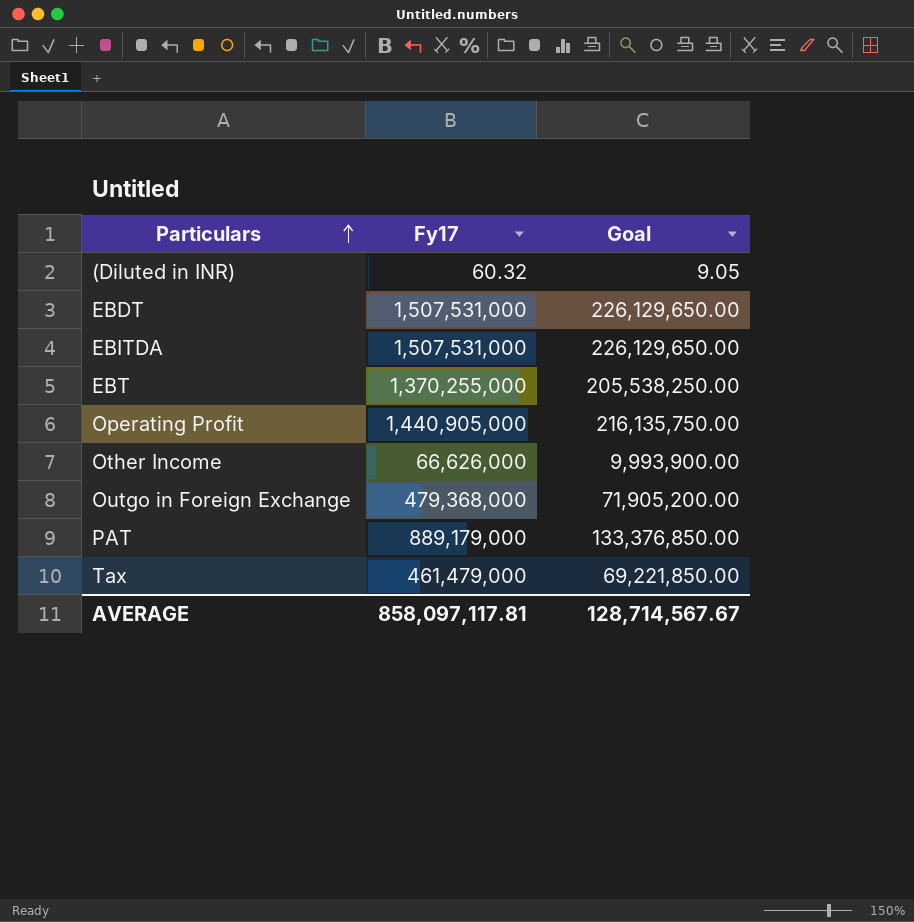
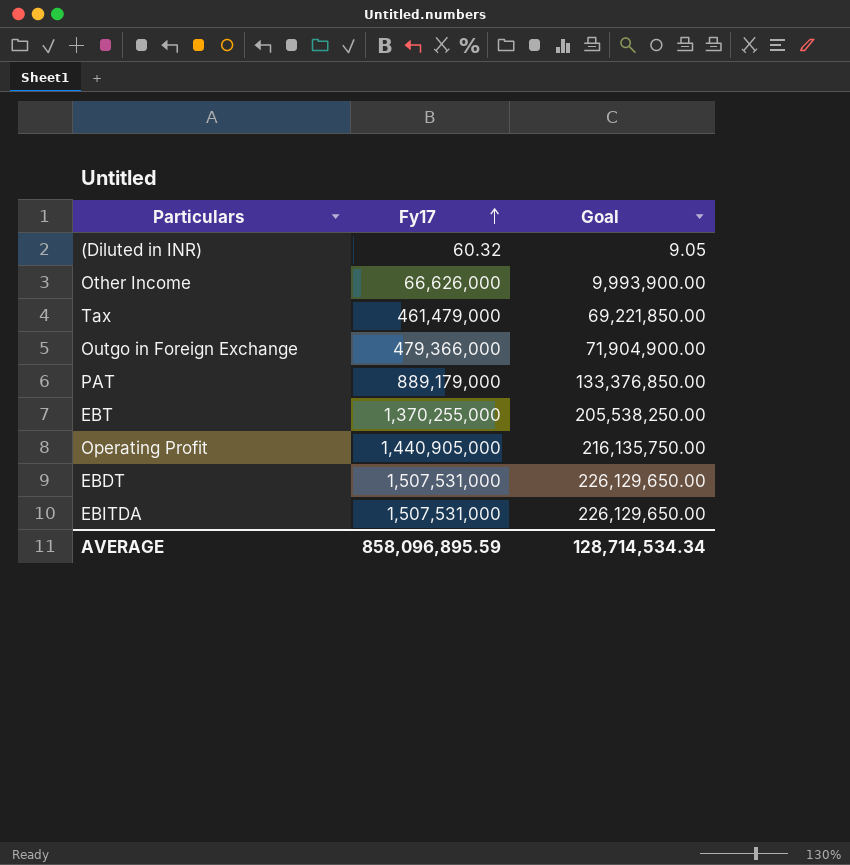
row order: Particulars ascending -> Fy17 ascending
Outgo in Foreign Exchange | Fy17: 479,368,000 -> 479,366,000
Outgo in Foreign Exchange | Goal: 71,905,200.00 -> 71,904,900.00
AVERAGE | Fy17: 858,097,117.81 -> 858,096,895.59
AVERAGE | Goal: 128,714,567.67 -> 128,714,534.34

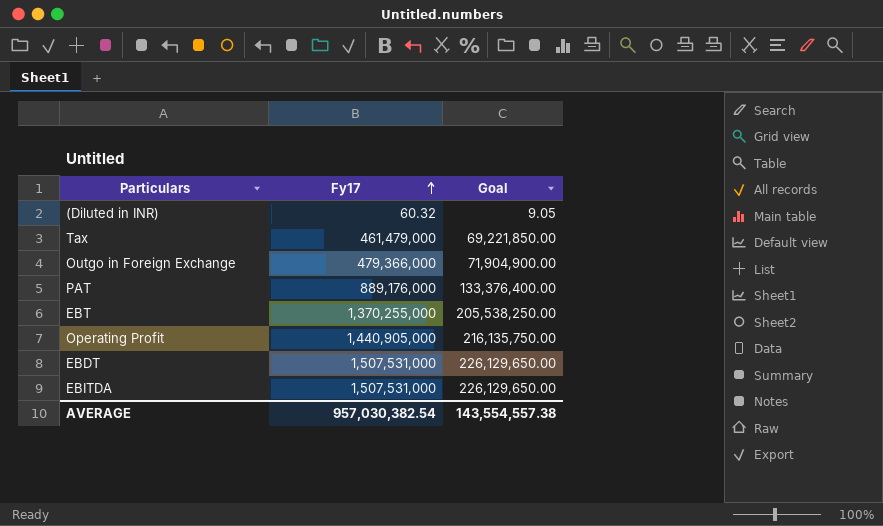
row Other Income: 66,626,000 | 9,993,900.00 -> none
PAT | Fy17: 889,179,000 -> 889,176,000
PAT | Goal: 133,376,850.00 -> 133,376,400.00
AVERAGE | Fy17: 858,096,895.59 -> 957,030,382.54
AVERAGE | Goal: 128,714,534.34 -> 143,554,557.38

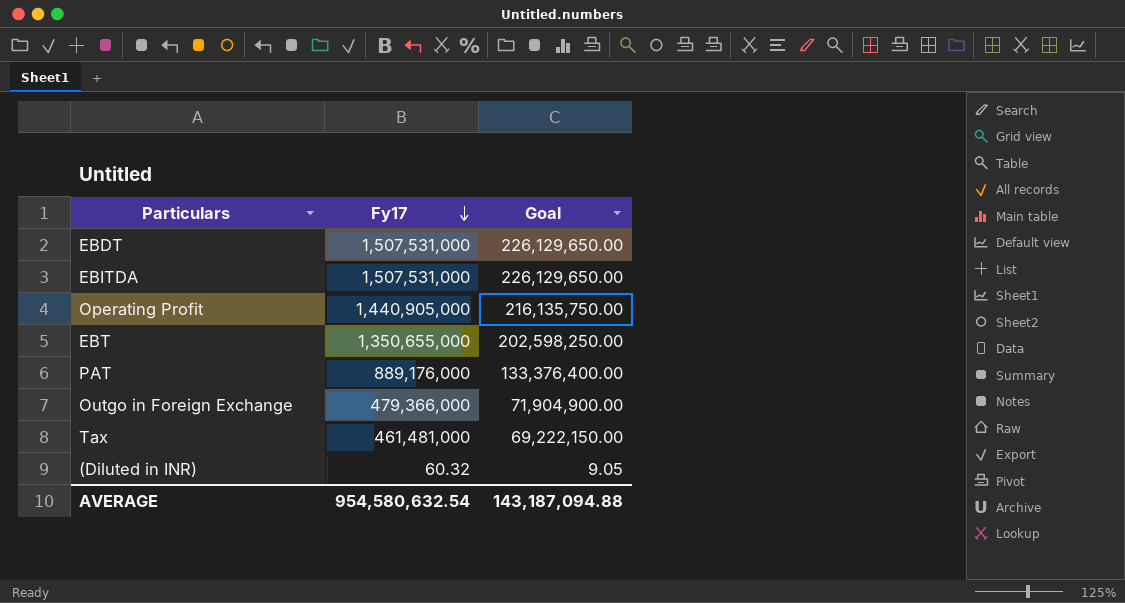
row order: Fy17 ascending -> Fy17 descending
EBT | Fy17: 1,370,255,000 -> 1,350,655,000
EBT | Goal: 205,538,250.00 -> 202,598,250.00
Tax | Fy17: 461,479,000 -> 461,481,000
Tax | Goal: 69,221,850.00 -> 69,222,150.00
AVERAGE | Fy17: 957,030,382.54 -> 954,580,632.54
AVERAGE | Goal: 143,554,557.38 -> 143,187,094.88

